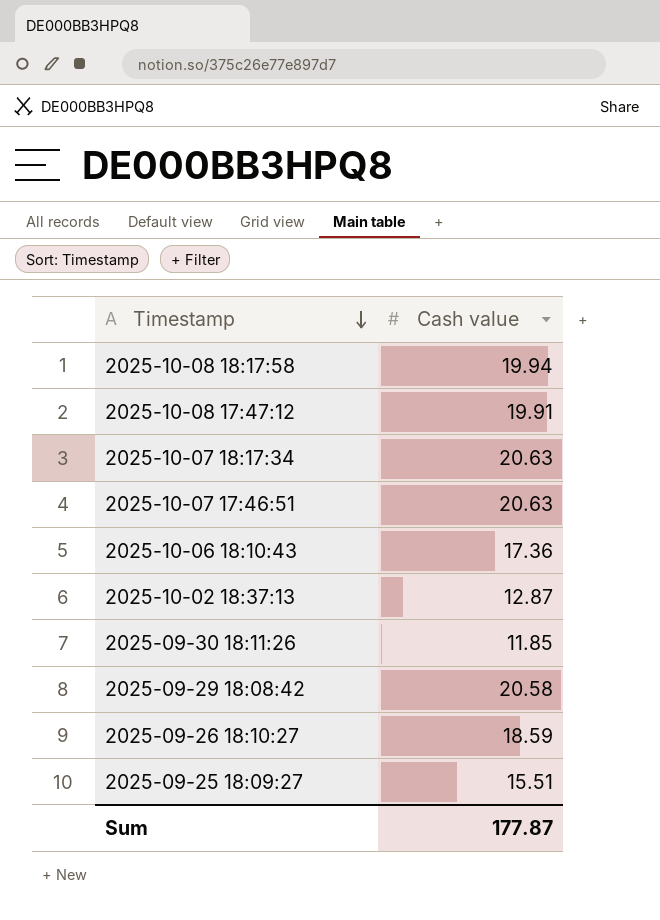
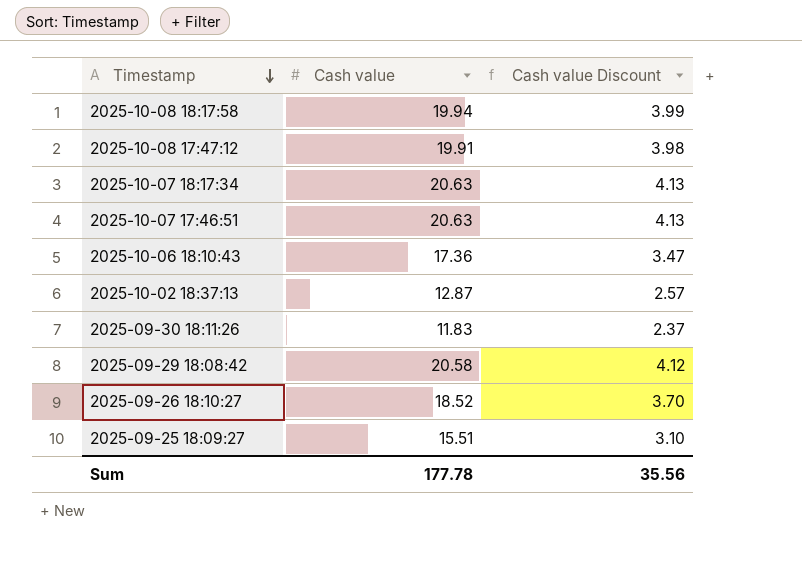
column Cash value Discount | formula: none -> [Cash value] * 0.2
2025-09-30 18:11:26 | Cash value: 11.85 -> 11.83
2025-09-26 18:10:27 | Cash value: 18.59 -> 18.52
Sum | Cash value: 177.87 -> 177.78

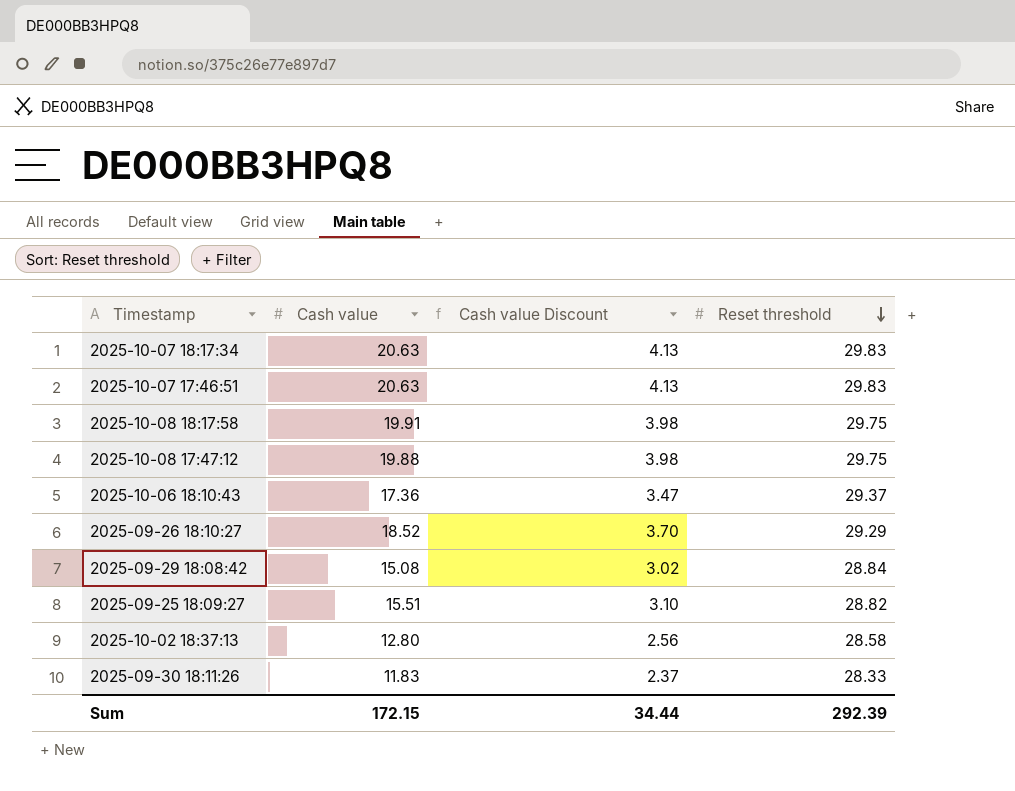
row order: Timestamp descending -> Reset threshold descending
column Reset threshold | position: none -> 4
2025-10-08 18:17:58 | Cash value: 19.94 -> 19.91
2025-10-08 18:17:58 | Cash value Discount: 3.99 -> 3.98
2025-10-08 17:47:12 | Cash value: 19.91 -> 19.88
2025-09-29 18:08:42 | Cash value: 20.58 -> 15.08
2025-09-29 18:08:42 | Cash value Discount: 4.12 -> 3.02
2025-10-02 18:37:13 | Cash value: 12.87 -> 12.80
2025-10-02 18:37:13 | Cash value Discount: 2.57 -> 2.56
Sum | Cash value: 177.78 -> 172.15
Sum | Cash value Discount: 35.56 -> 34.44

